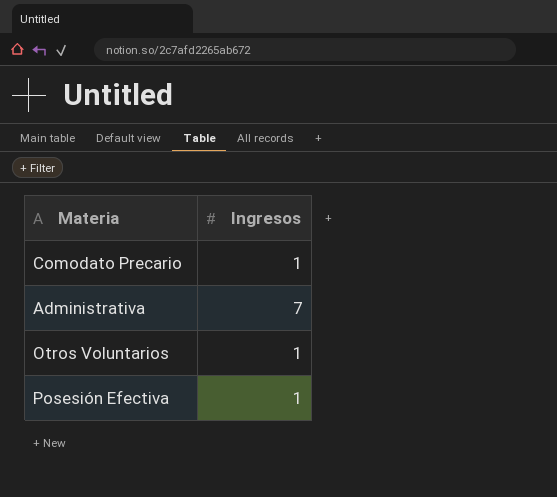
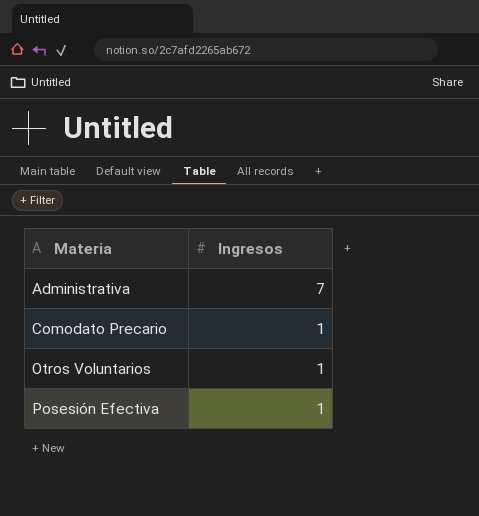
row order: none -> Materia ascending

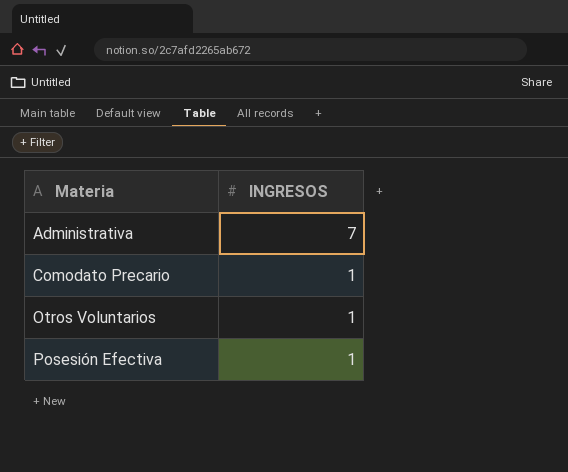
column name: Ingresos -> INGRESOS

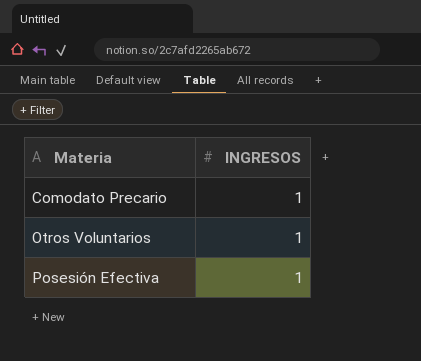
row Administrativa: 7 -> none

